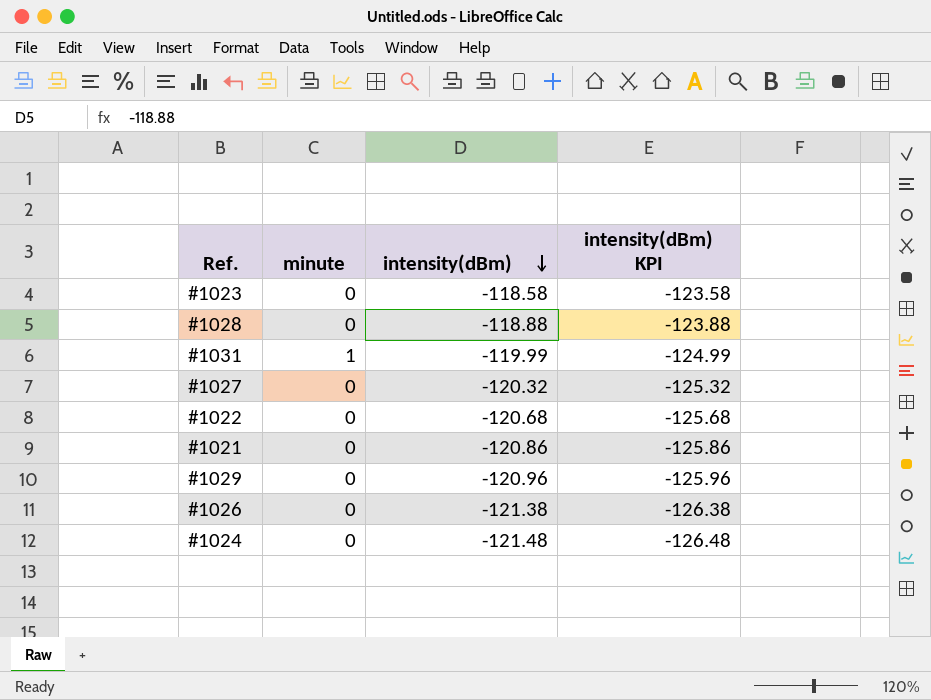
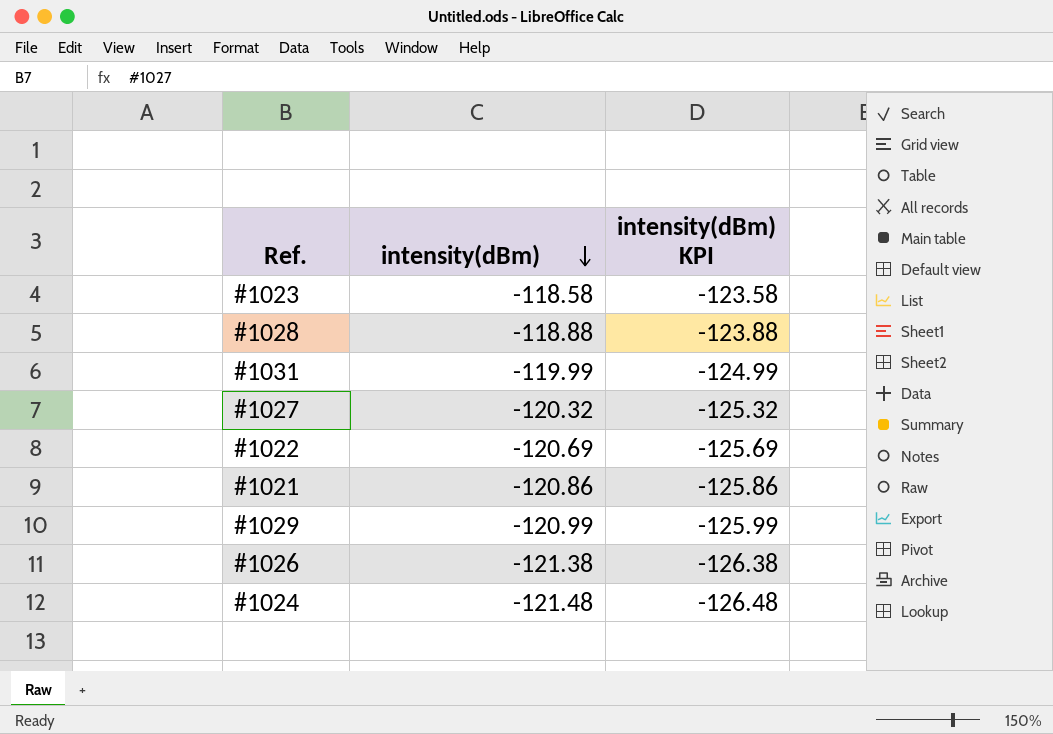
column minute | position: 2 -> none
#1022 | intensity(dBm): -120.68 -> -120.69
#1022 | intensity(dBm) KPI: -125.68 -> -125.69
#1029 | intensity(dBm): -120.96 -> -120.99
#1029 | intensity(dBm) KPI: -125.96 -> -125.99

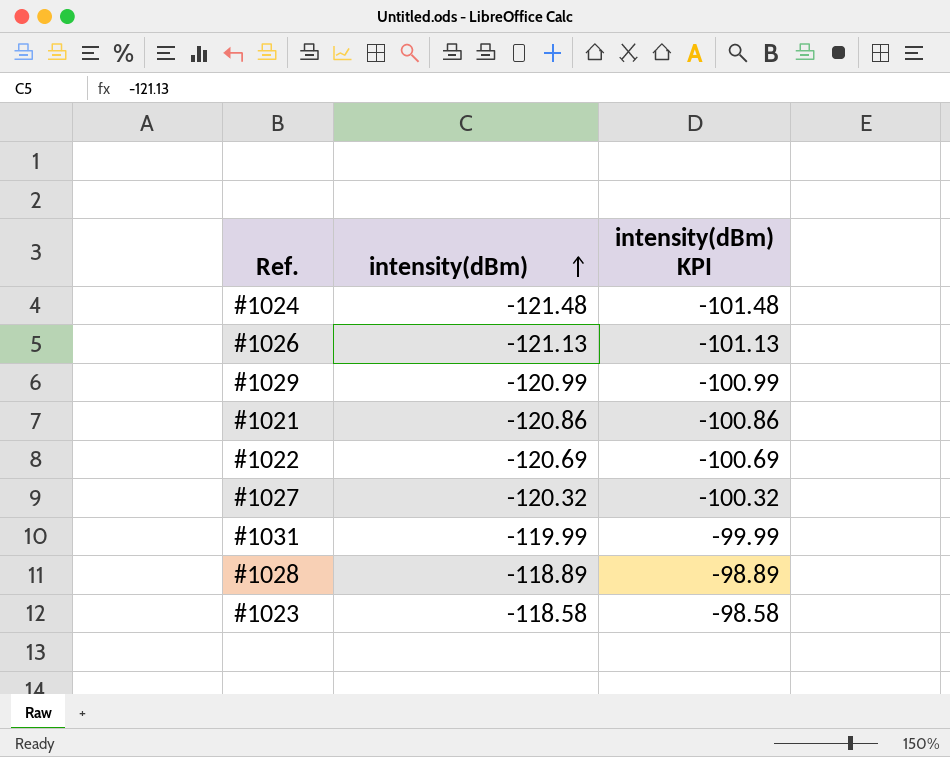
row order: intensity(dBm) descending -> intensity(dBm) ascending
column intensity(dBm) KPI | formula: [intensity(dBm)] - 5 -> [intensity(dBm)] + 20
#1026 | intensity(dBm): -121.38 -> -121.13
#1028 | intensity(dBm): -118.88 -> -118.89

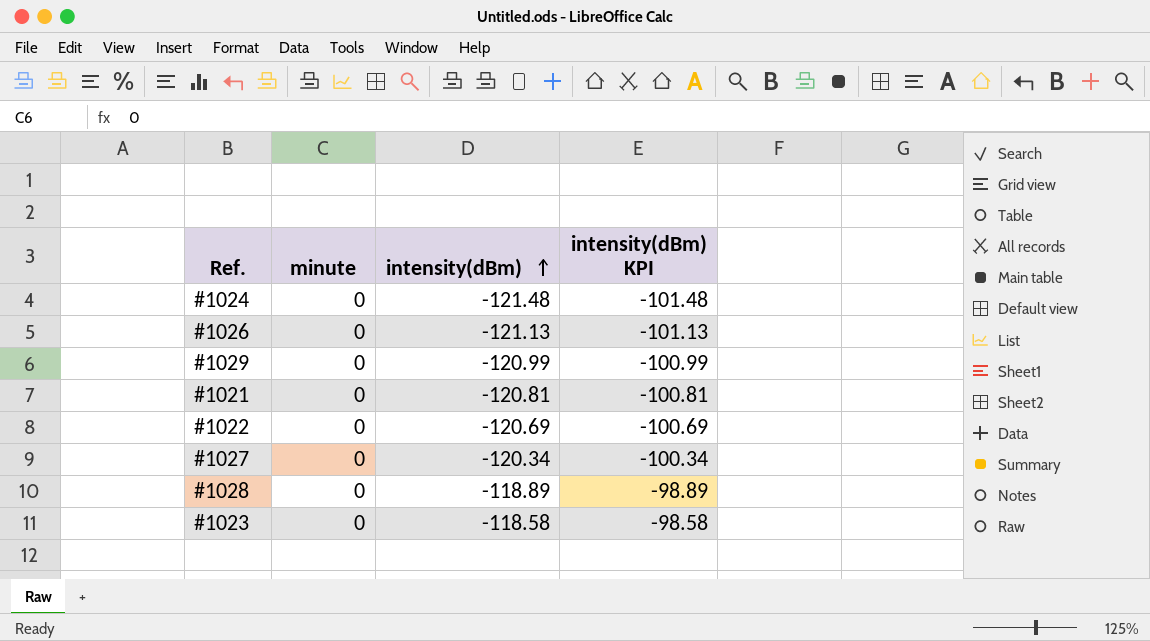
column minute | position: none -> 2
row #1031: -119.99 | -99.99 -> none
#1021 | intensity(dBm): -120.86 -> -120.81
#1021 | intensity(dBm) KPI: -100.86 -> -100.81
#1027 | intensity(dBm): -120.32 -> -120.34
#1027 | intensity(dBm) KPI: -100.32 -> -100.34

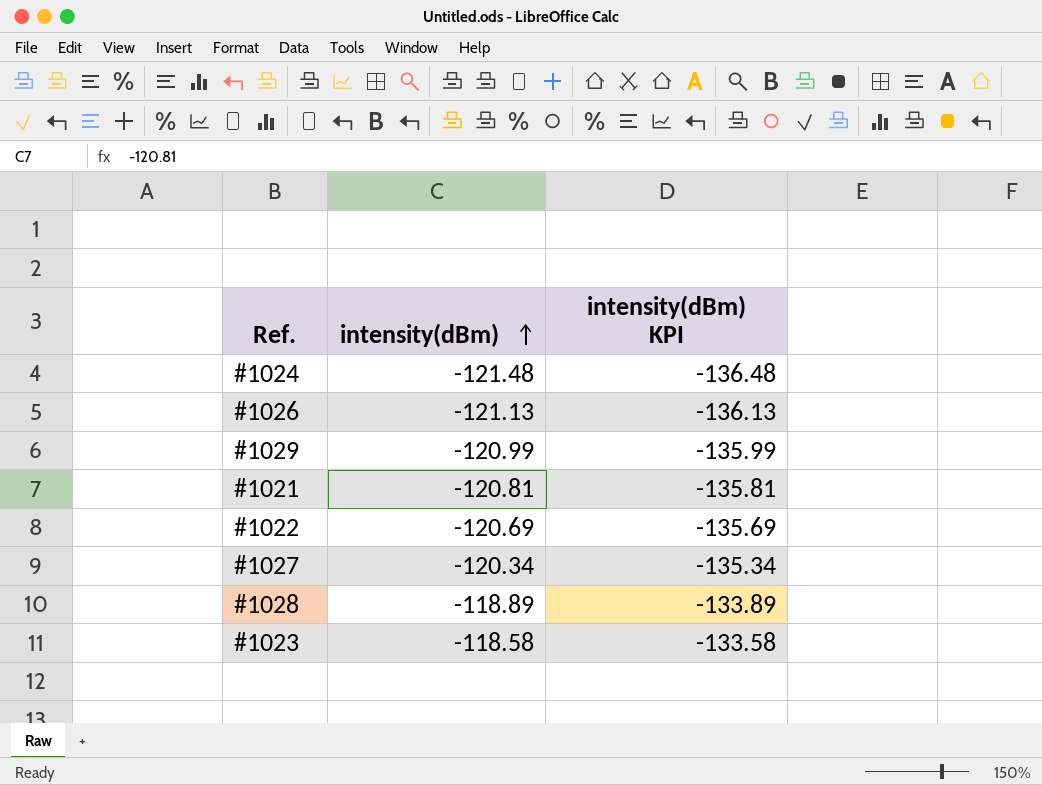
column minute | position: 2 -> none
column intensity(dBm) KPI | formula: [intensity(dBm)] + 20 -> [intensity(dBm)] - 15

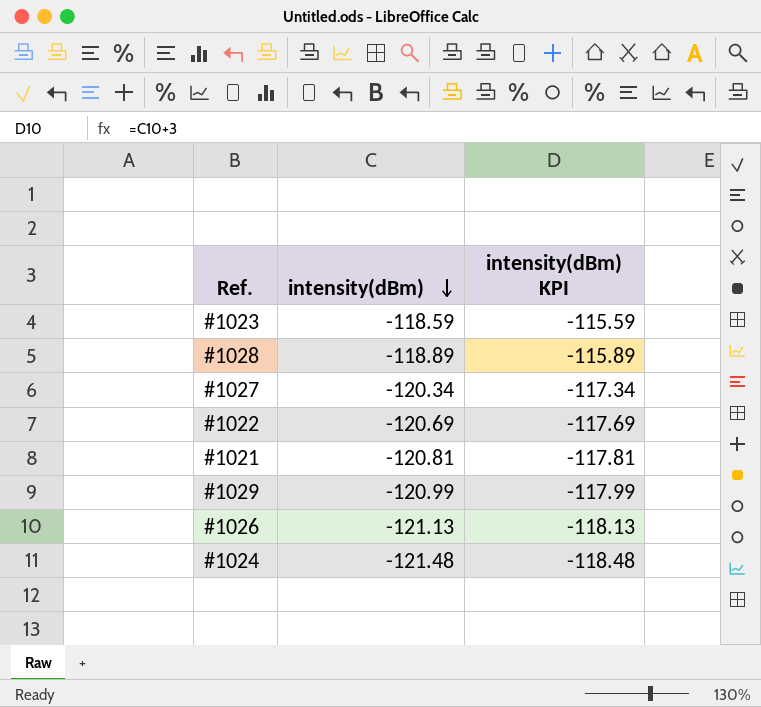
row order: intensity(dBm) ascending -> intensity(dBm) descending
column intensity(dBm) KPI | formula: [intensity(dBm)] - 15 -> [intensity(dBm)] + 3
#1023 | intensity(dBm): -118.58 -> -118.59

